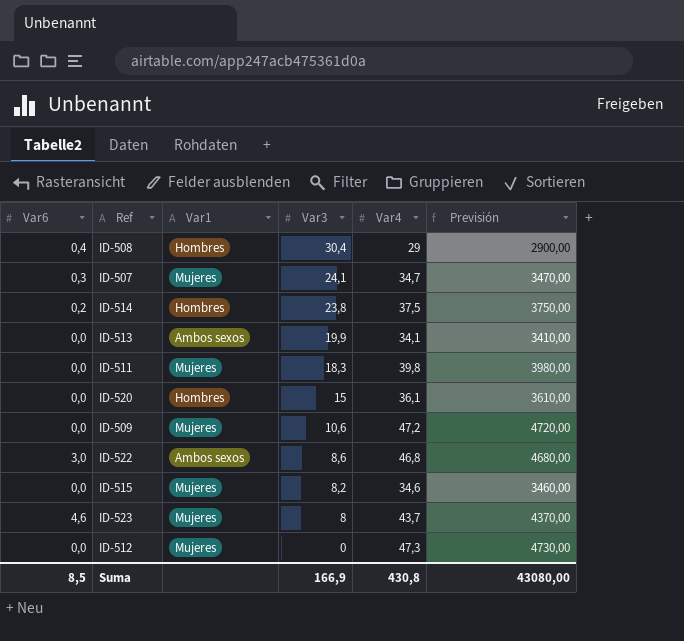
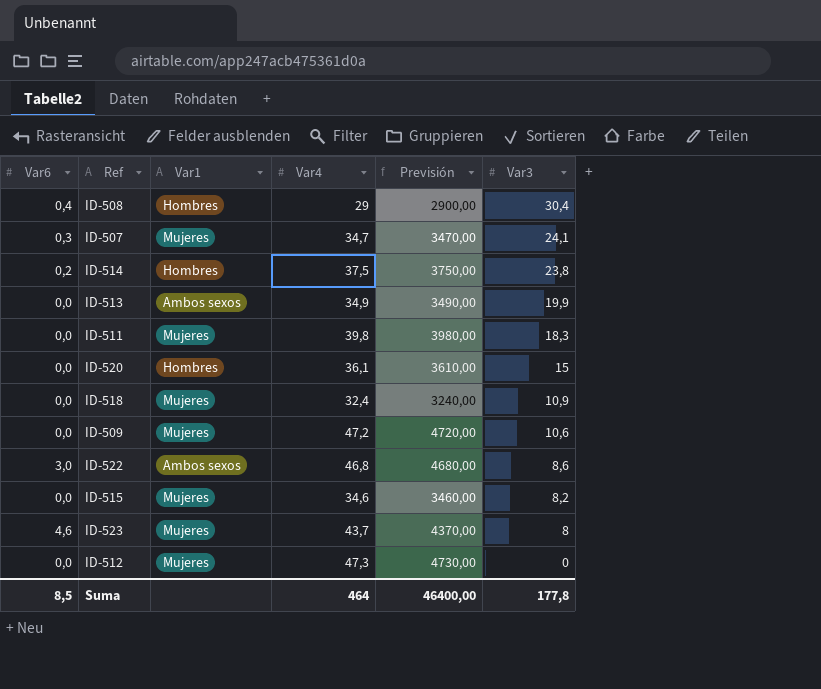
column Var3 | position: 4 -> 6
ID-513 | Var4: 34,1 -> 34,9
ID-513 | Previsión: 3410,00 -> 3490,00
row ID-518: none -> 0,0 | Mujeres | 32,4 | 3240,00 | 10,9
Suma | Var4: 430,8 -> 464
Suma | Previsión: 43080,00 -> 46400,00
Suma | Var3: 166,9 -> 177,8

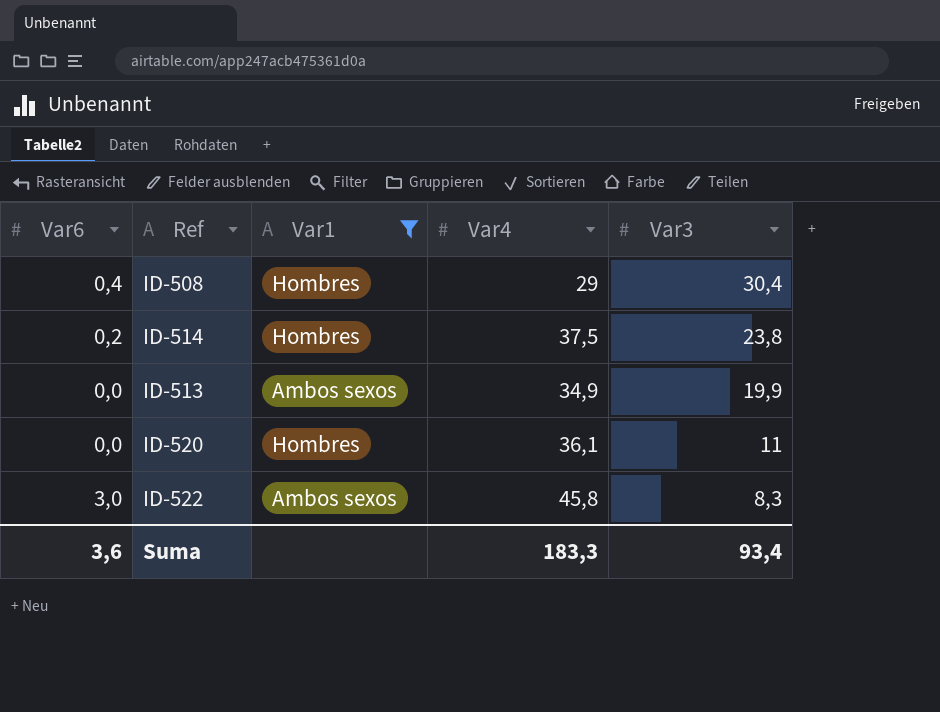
filter: none -> Var1 != Mujeres
column Previsión | formula: [Var4] * 100 -> none
ID-520 | Var3: 15 -> 11
ID-522 | Var4: 46,8 -> 45,8
ID-522 | Var3: 8,6 -> 8,3
Suma | Var6: 8,5 -> 3,6
Suma | Var4: 464 -> 183,3
Suma | Var3: 177,8 -> 93,4

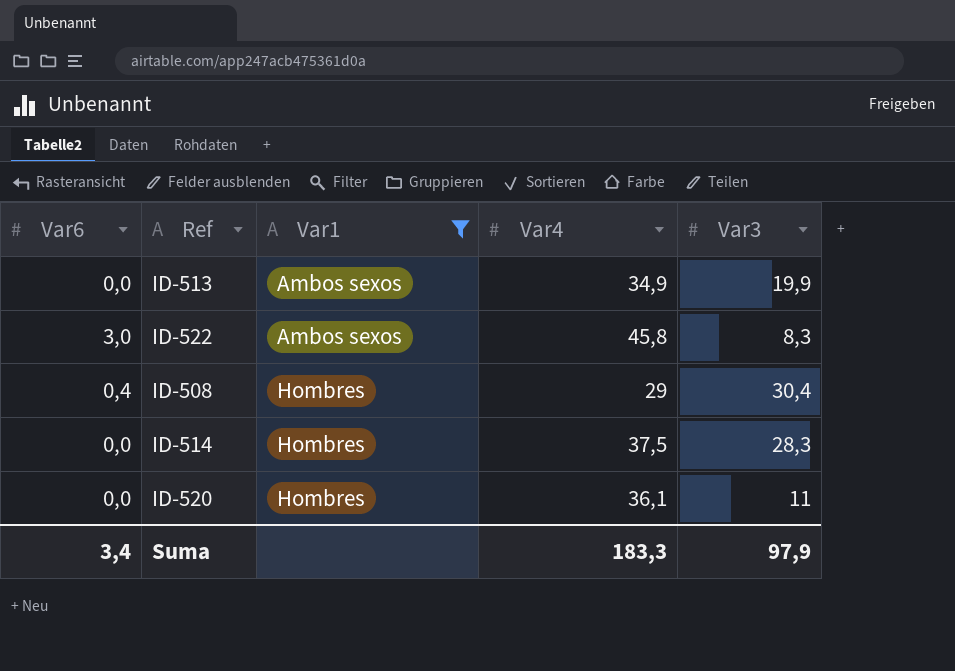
row order: Var3 descending -> Var1 ascending
ID-514 | Var6: 0,2 -> 0,0
ID-514 | Var3: 23,8 -> 28,3
Suma | Var6: 3,6 -> 3,4
Suma | Var3: 93,4 -> 97,9

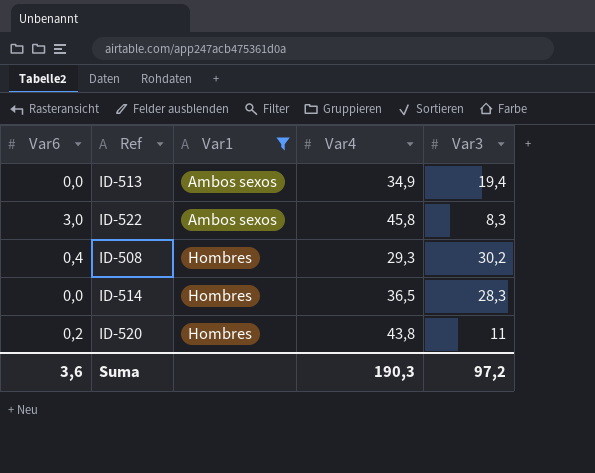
ID-513 | Var3: 19,9 -> 19,4
ID-508 | Var4: 29 -> 29,3
ID-508 | Var3: 30,4 -> 30,2
ID-514 | Var4: 37,5 -> 36,5
ID-520 | Var6: 0,0 -> 0,2
ID-520 | Var4: 36,1 -> 43,8
Suma | Var6: 3,4 -> 3,6
Suma | Var4: 183,3 -> 190,3
Suma | Var3: 97,9 -> 97,2

